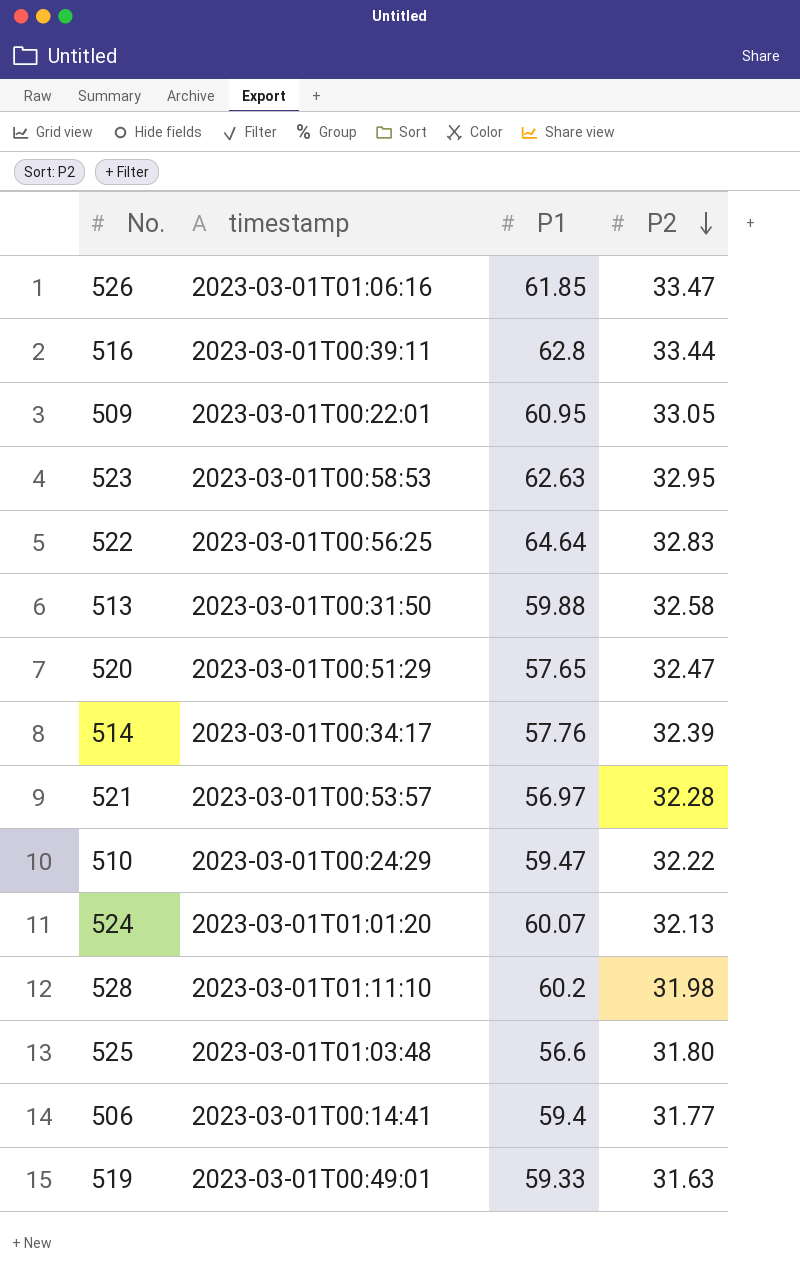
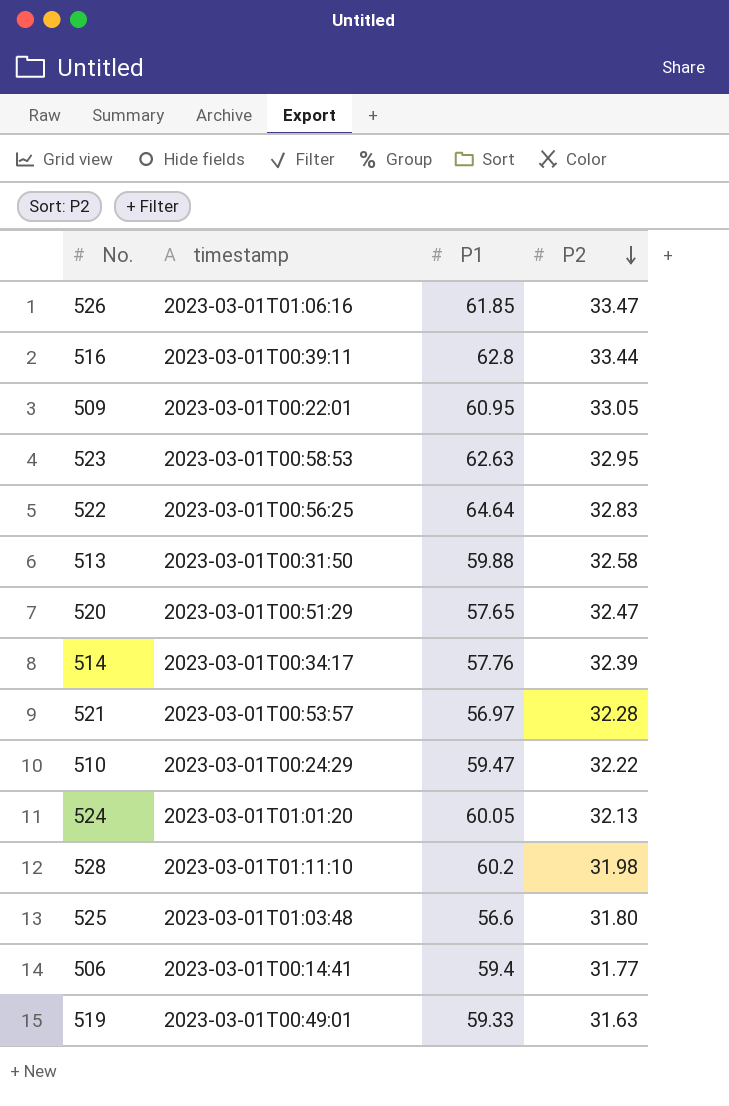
524 | P1: 60.07 -> 60.05

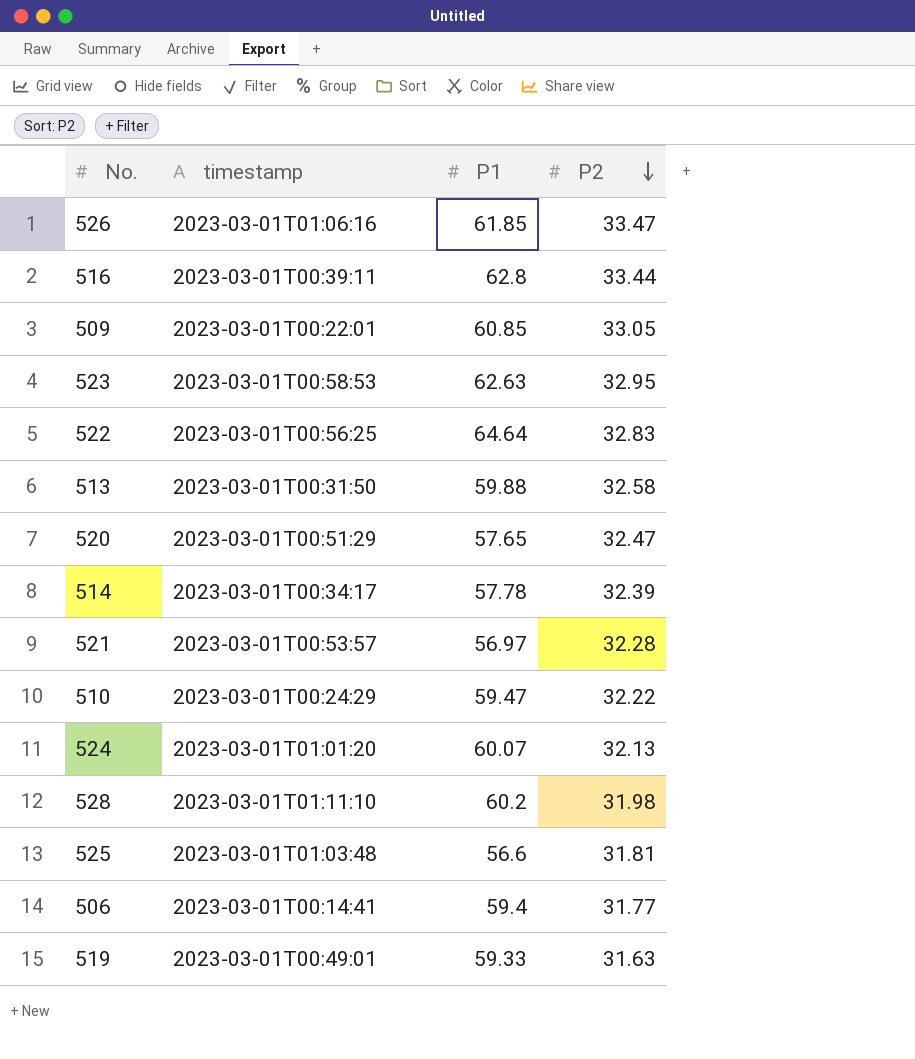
509 | P1: 60.95 -> 60.85
514 | P1: 57.76 -> 57.78
524 | P1: 60.05 -> 60.07
525 | P2: 31.80 -> 31.81

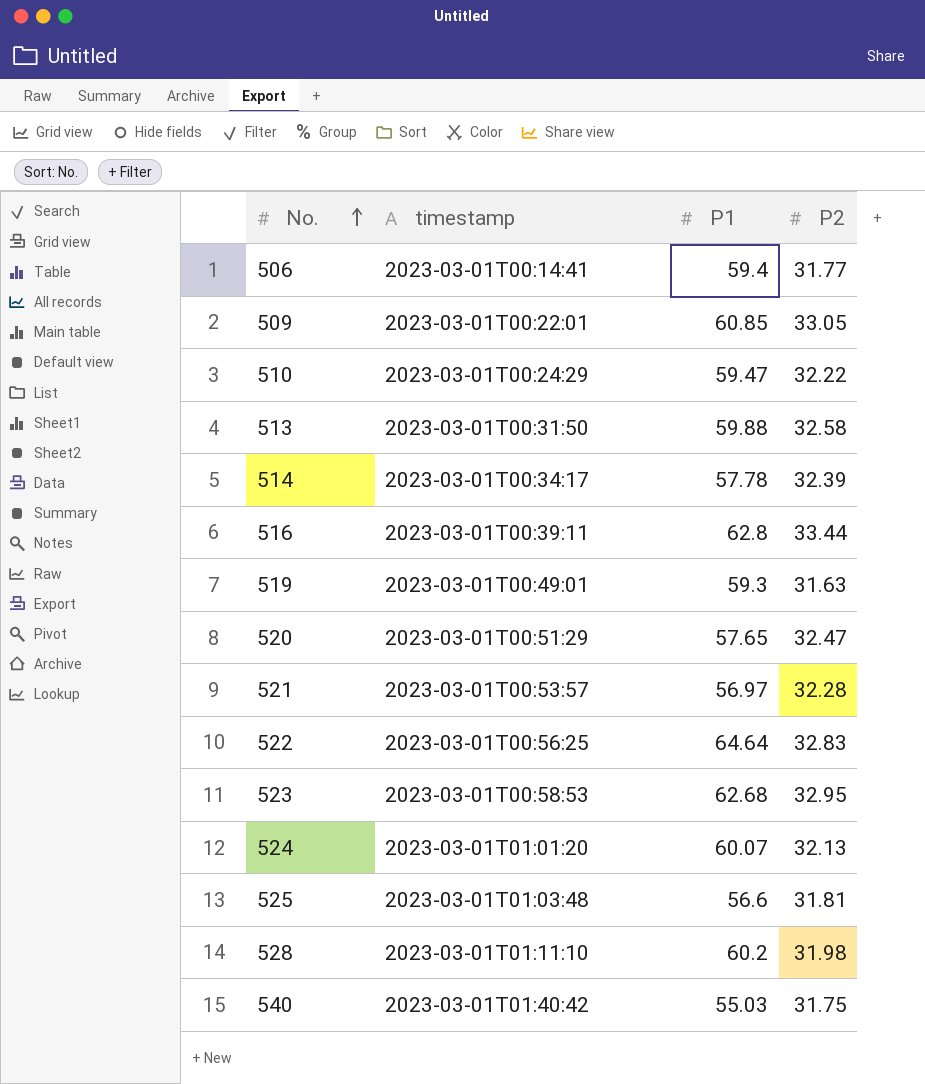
row order: P2 descending -> No. ascending
row 526: 2023-03-01T01:06:16 | 61.85 | 33.47 -> none
519 | P1: 59.33 -> 59.3
523 | P1: 62.63 -> 62.68
row 540: none -> 2023-03-01T01:40:42 | 55.03 | 31.75

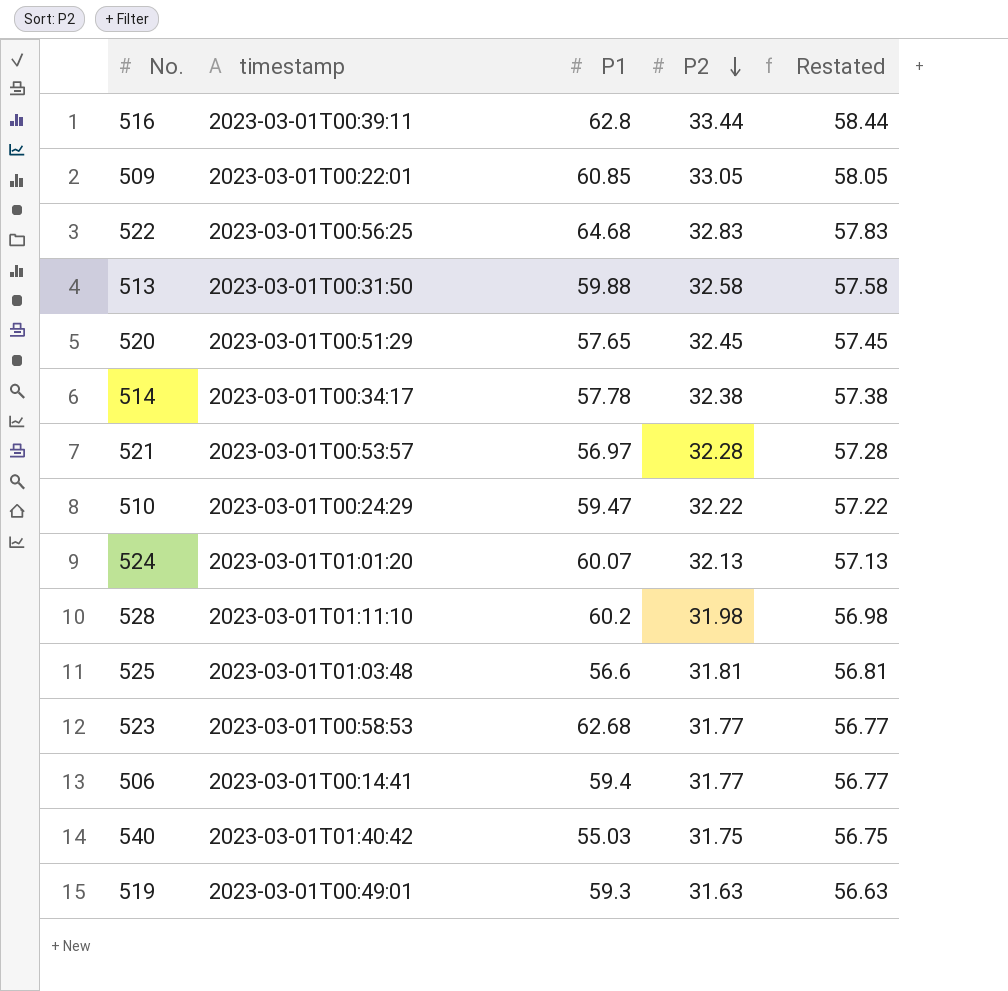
row order: No. ascending -> P2 descending
column Restated | formula: none -> [P2] + 25
522 | P1: 64.64 -> 64.68
520 | P2: 32.47 -> 32.45
514 | P2: 32.39 -> 32.38
523 | P2: 32.95 -> 31.77

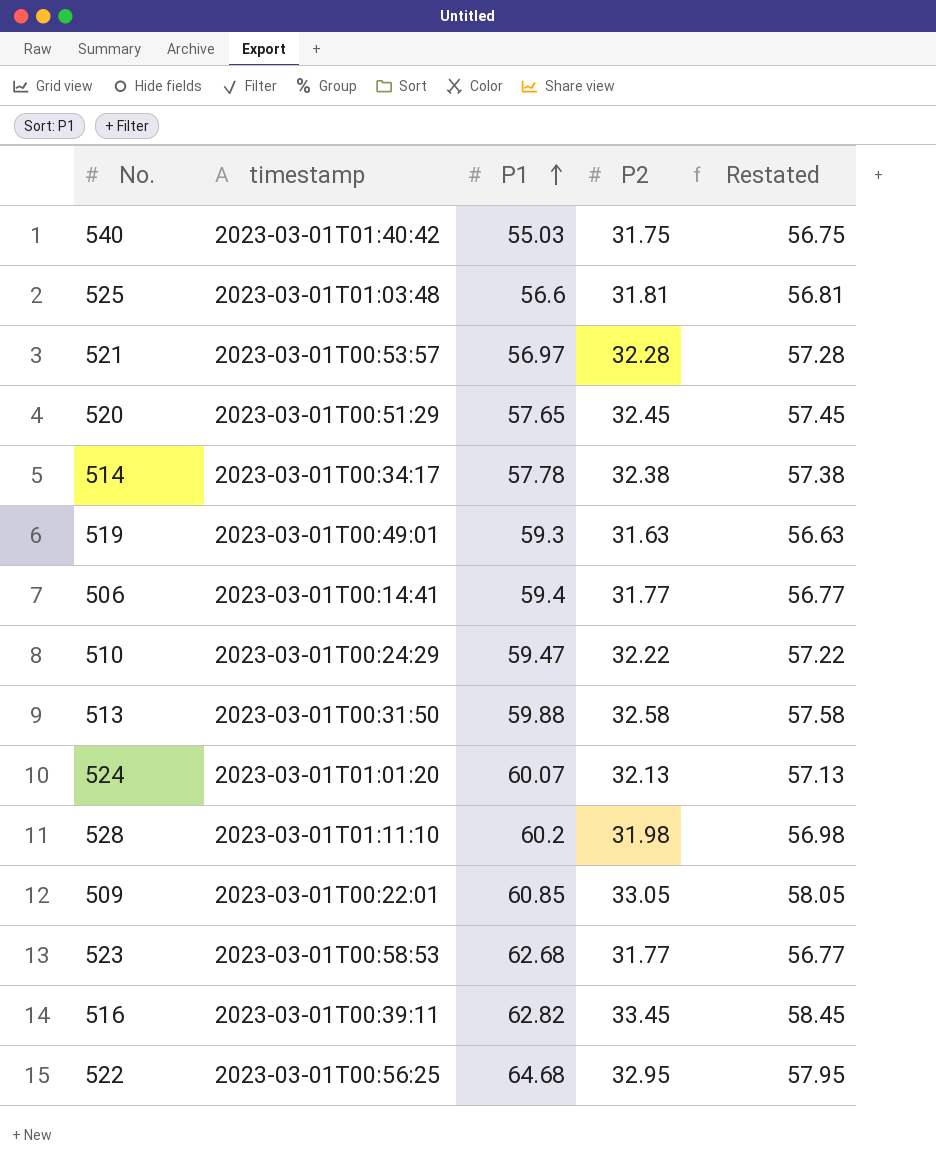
row order: P2 descending -> P1 ascending
516 | P1: 62.8 -> 62.82
516 | P2: 33.44 -> 33.45
516 | Restated: 58.44 -> 58.45
522 | P2: 32.83 -> 32.95
522 | Restated: 57.83 -> 57.95

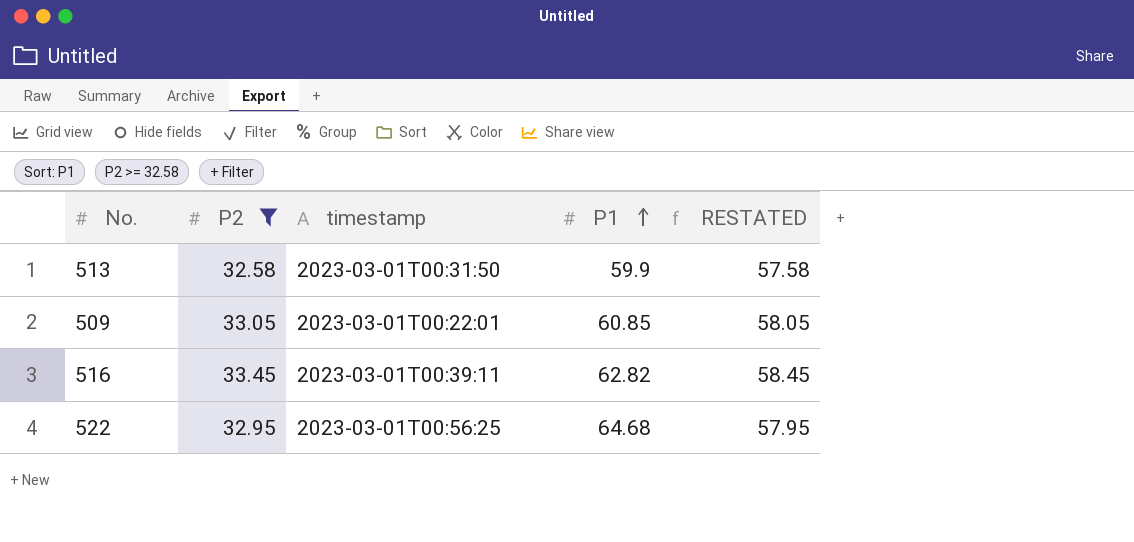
filter: none -> P2 >= 32.58
column P2 | position: 4 -> 2
column name: Restated -> RESTATED
513 | P1: 59.88 -> 59.9

